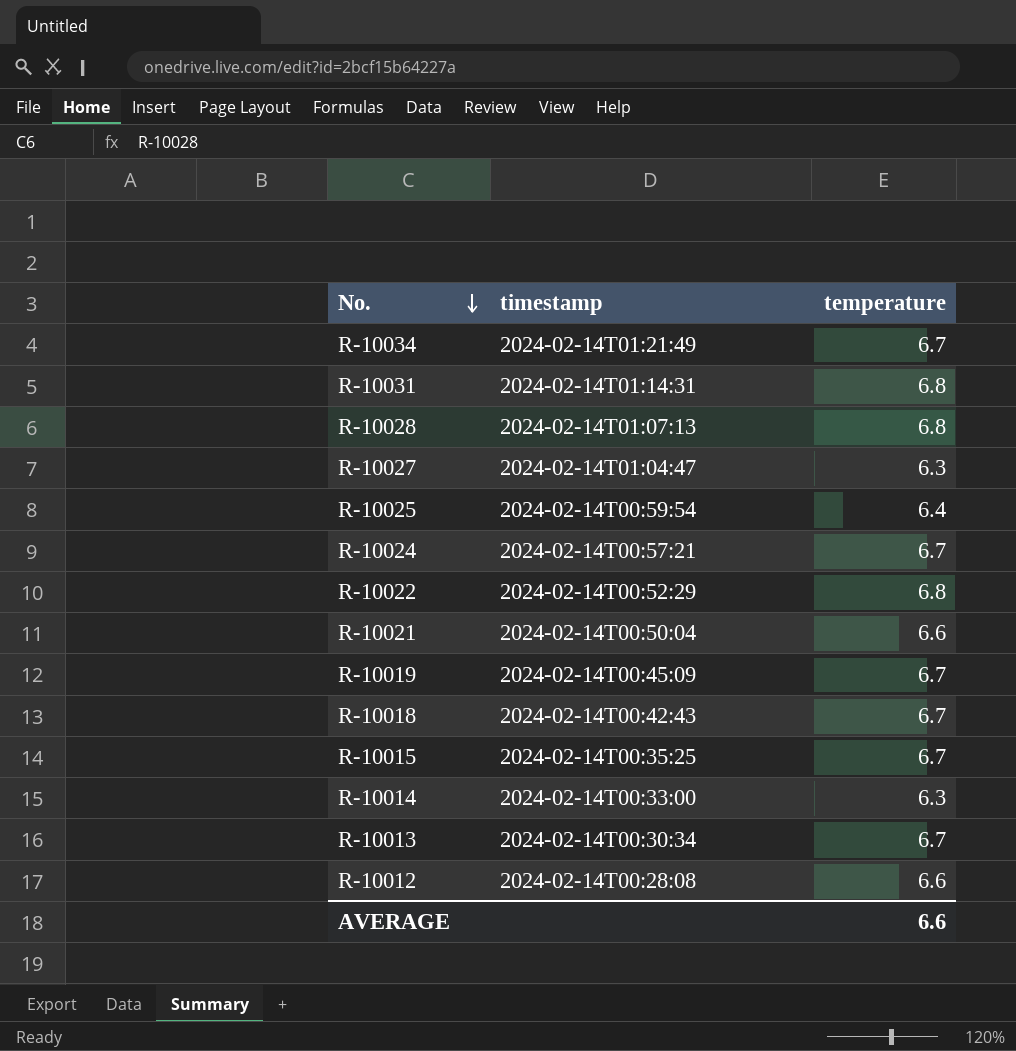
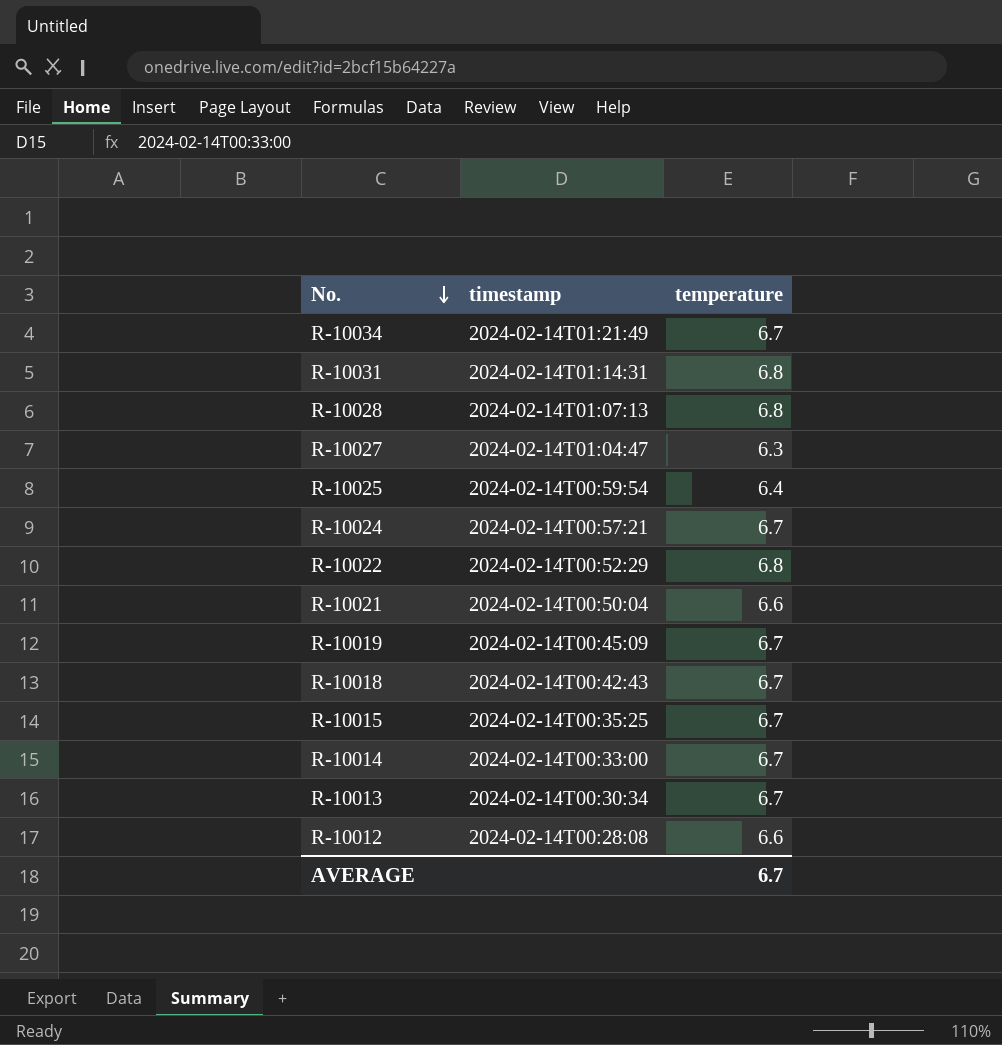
R-10014 | temperature: 6.3 -> 6.7
AVERAGE | temperature: 6.6 -> 6.7

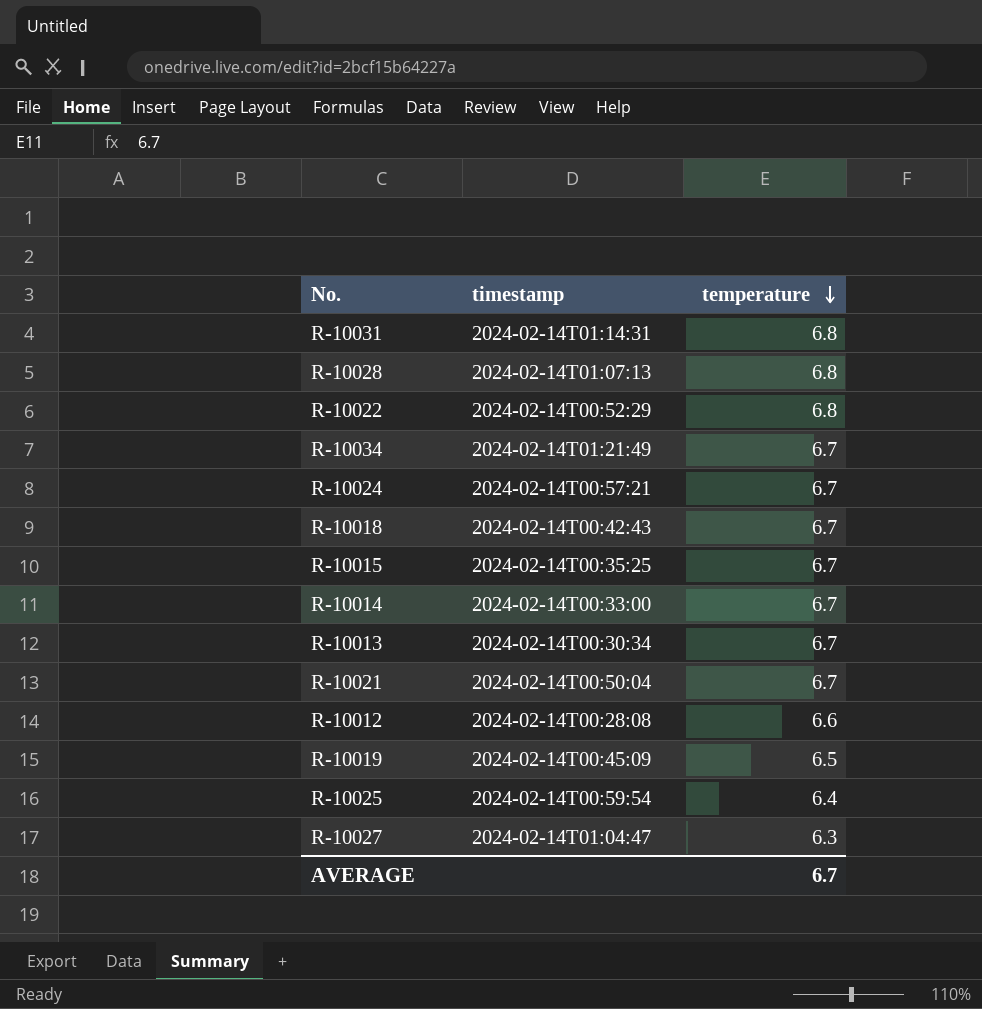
row order: No. descending -> temperature descending
R-10021 | temperature: 6.6 -> 6.7
R-10019 | temperature: 6.7 -> 6.5

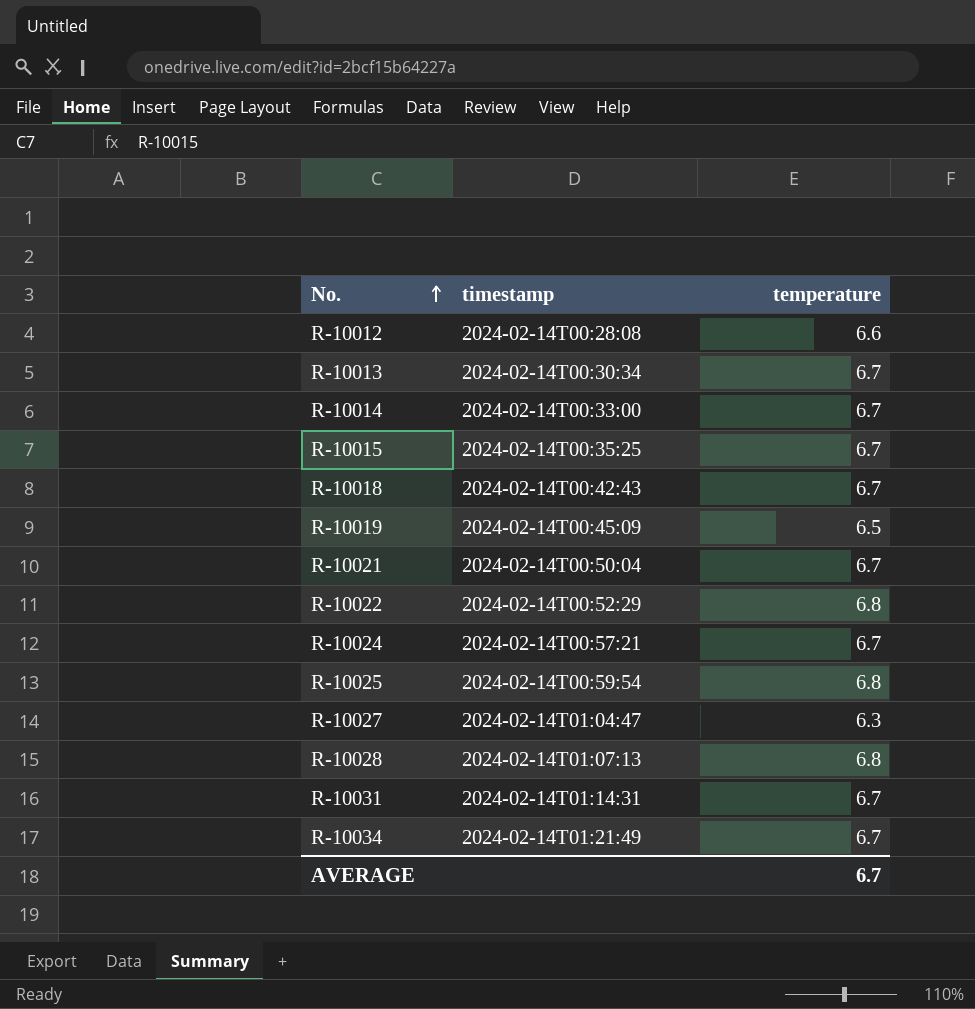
row order: temperature descending -> No. ascending
R-10025 | temperature: 6.4 -> 6.8
R-10031 | temperature: 6.8 -> 6.7

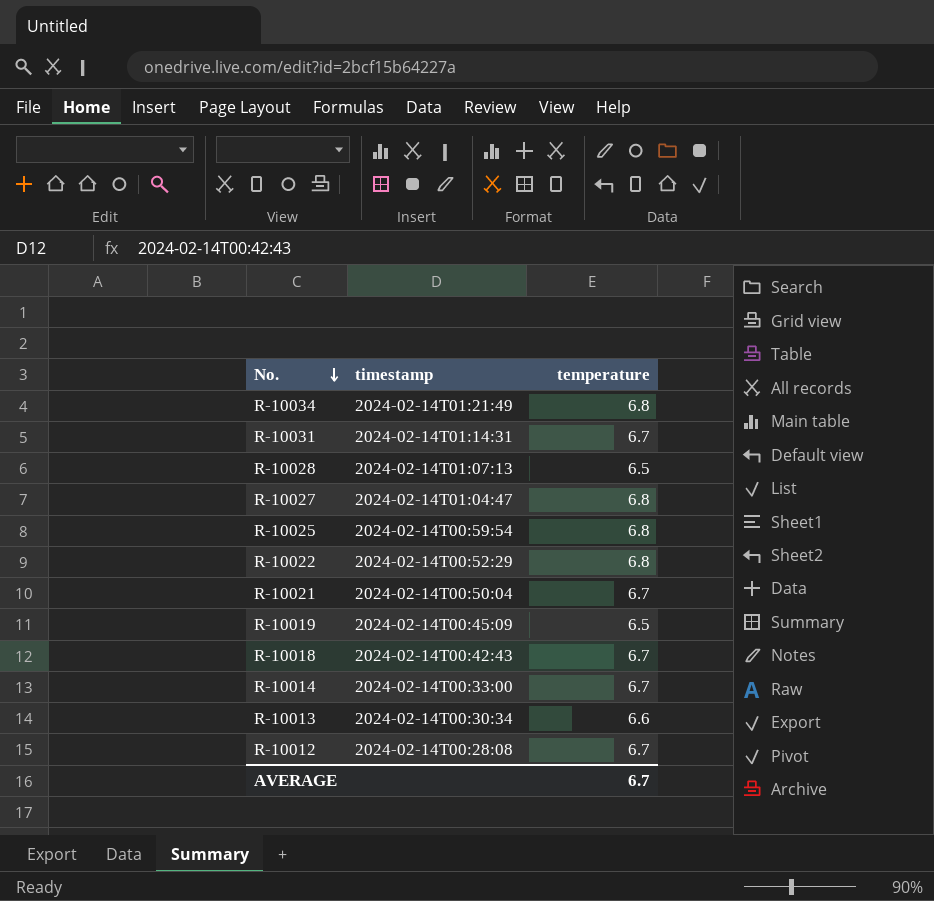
row order: No. ascending -> No. descending
row R-10015: 2024-02-14T00:35:25 | 6.7 -> none
row R-10024: 2024-02-14T00:57:21 | 6.7 -> none
R-10034 | temperature: 6.7 -> 6.8
R-10028 | temperature: 6.8 -> 6.5
R-10027 | temperature: 6.3 -> 6.8
R-10013 | temperature: 6.7 -> 6.6
R-10012 | temperature: 6.6 -> 6.7

